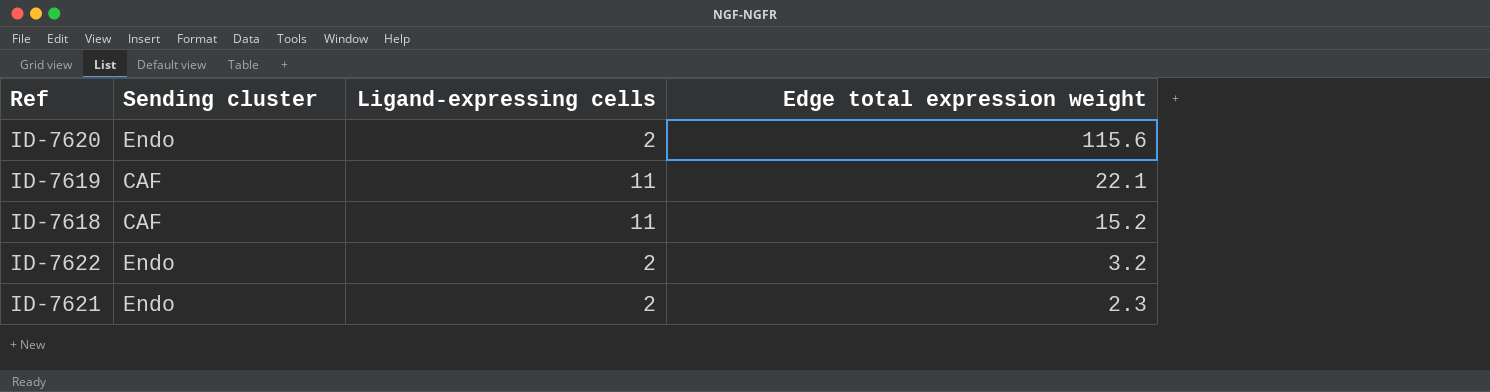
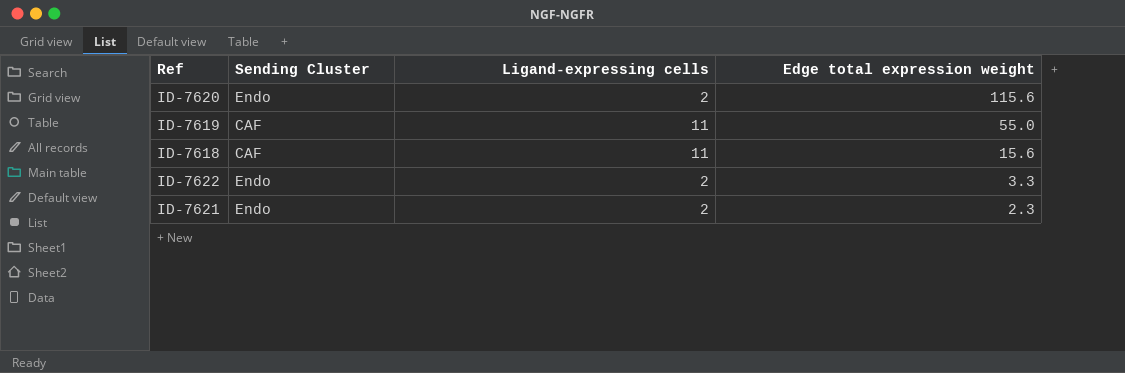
column name: Sending cluster -> Sending Cluster
ID-7619 | Edge total expression weight: 22.1 -> 55.0
ID-7618 | Edge total expression weight: 15.2 -> 15.6
ID-7622 | Edge total expression weight: 3.2 -> 3.3

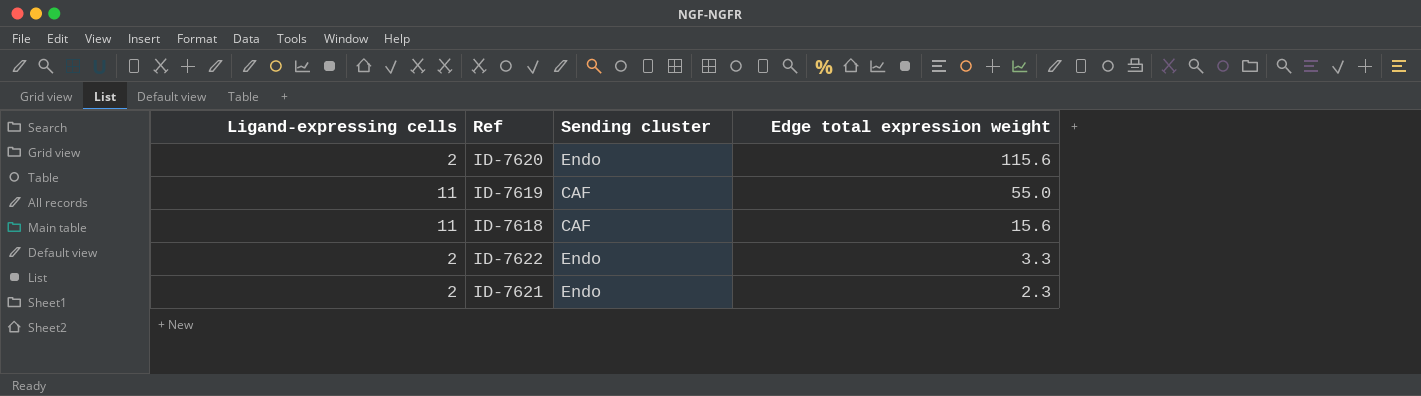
column Ligand-expressing cells | position: 3 -> 1
column name: Sending Cluster -> Sending cluster

